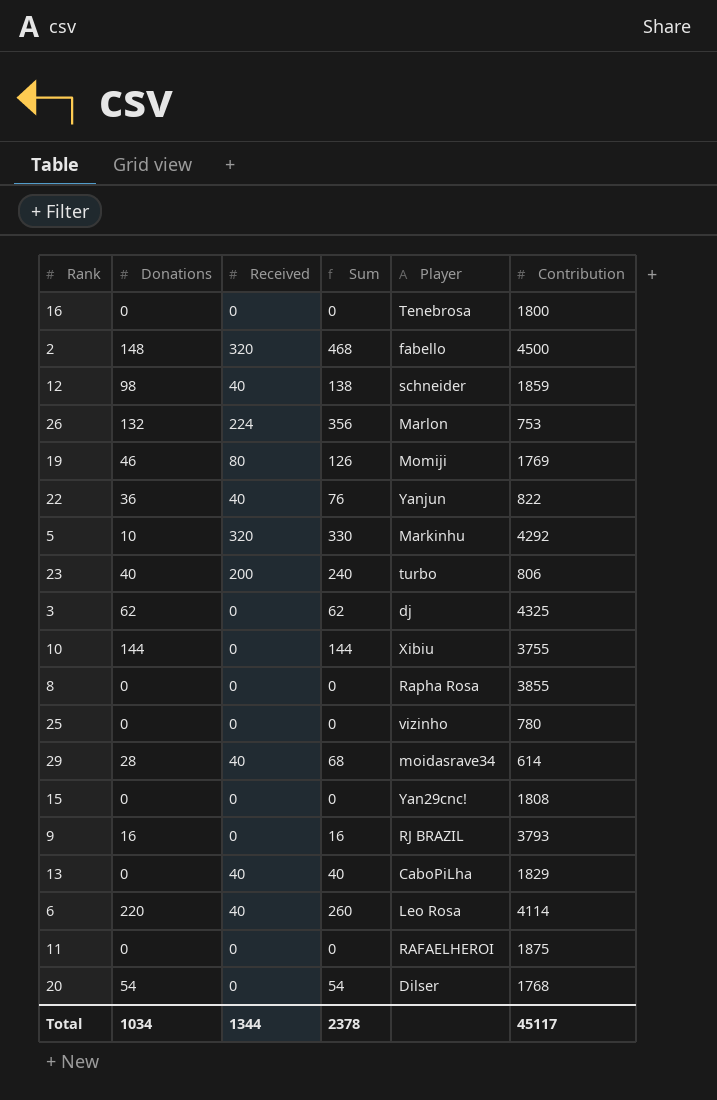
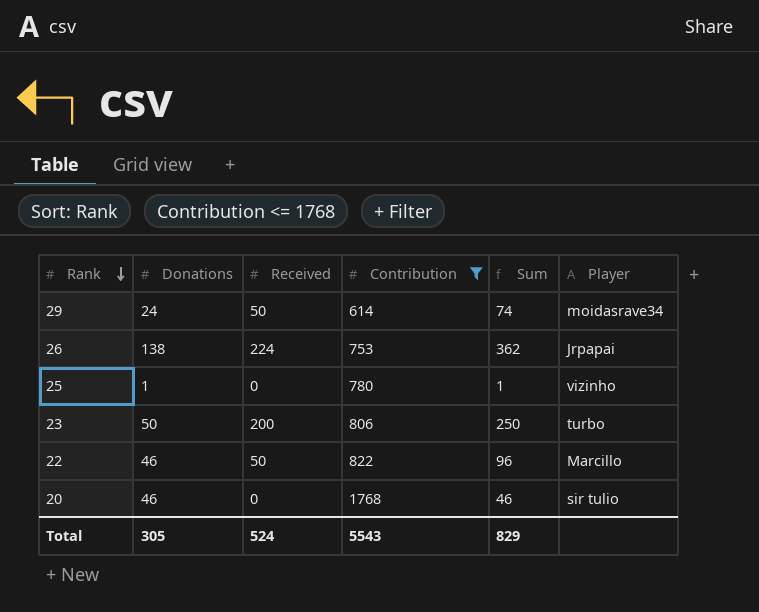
filter: none -> Contribution <= 1768
row order: none -> Rank descending
column Contribution | position: 6 -> 4
29 | Donations: 28 -> 24
29 | Received: 40 -> 50
29 | Sum: 68 -> 74
26 | Donations: 132 -> 138
26 | Sum: 356 -> 362
26 | Player: Marlon -> Jrpapai
25 | Donations: 0 -> 1
25 | Sum: 0 -> 1
23 | Donations: 40 -> 50
23 | Sum: 240 -> 250
22 | Donations: 36 -> 46
22 | Received: 40 -> 50
22 | Sum: 76 -> 96
22 | Player: Yanjun -> Marcillo
20 | Donations: 54 -> 46
20 | Sum: 54 -> 46
20 | Player: Dilser -> sir tulio
Total | Donations: 1034 -> 305
Total | Received: 1344 -> 524
Total | Contribution: 45117 -> 5543
Total | Sum: 2378 -> 829

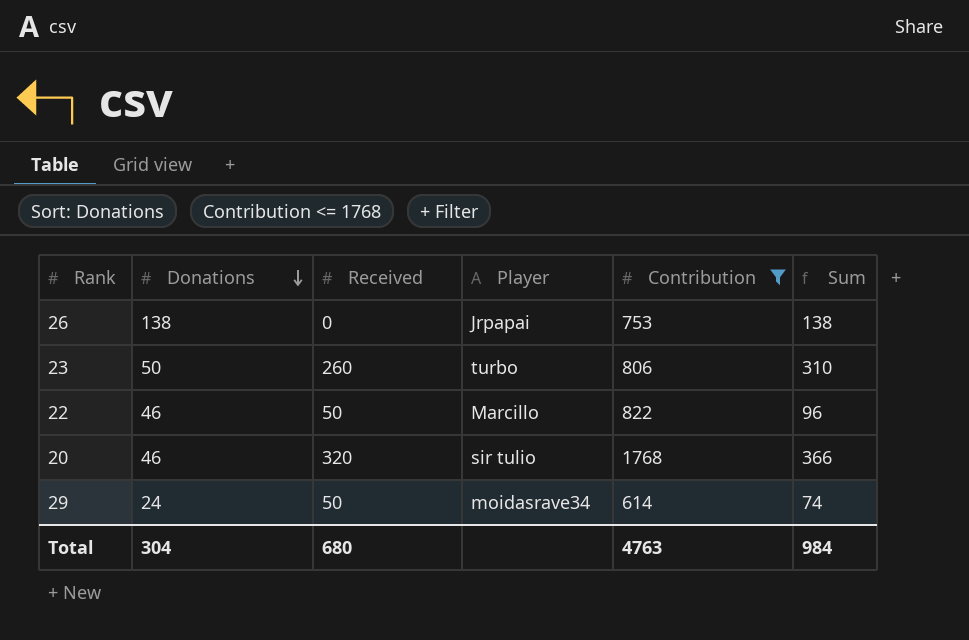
row order: Rank descending -> Donations descending
column Player | position: 6 -> 4
row 25: 1 | 0 | 780 | 1 | vizinho -> none
26 | Received: 224 -> 0
26 | Sum: 362 -> 138
23 | Received: 200 -> 260
23 | Sum: 250 -> 310
20 | Received: 0 -> 320
20 | Sum: 46 -> 366
Total | Donations: 305 -> 304
Total | Received: 524 -> 680
Total | Contribution: 5543 -> 4763
Total | Sum: 829 -> 984

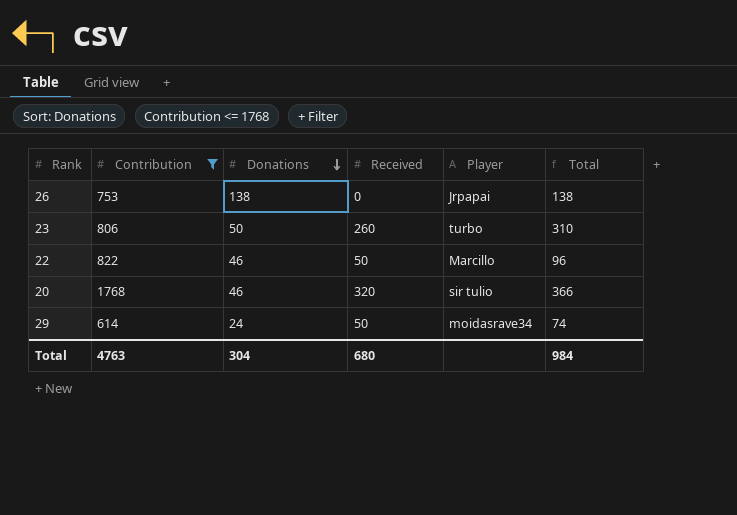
column Contribution | position: 5 -> 2
column name: Sum -> Total

